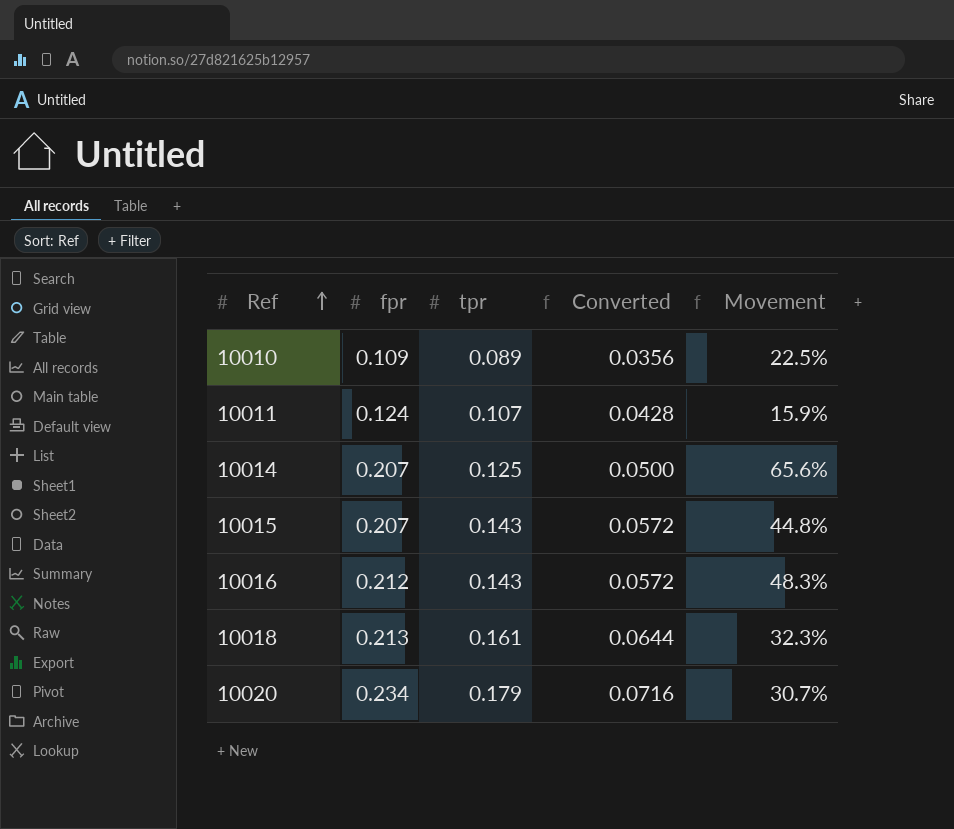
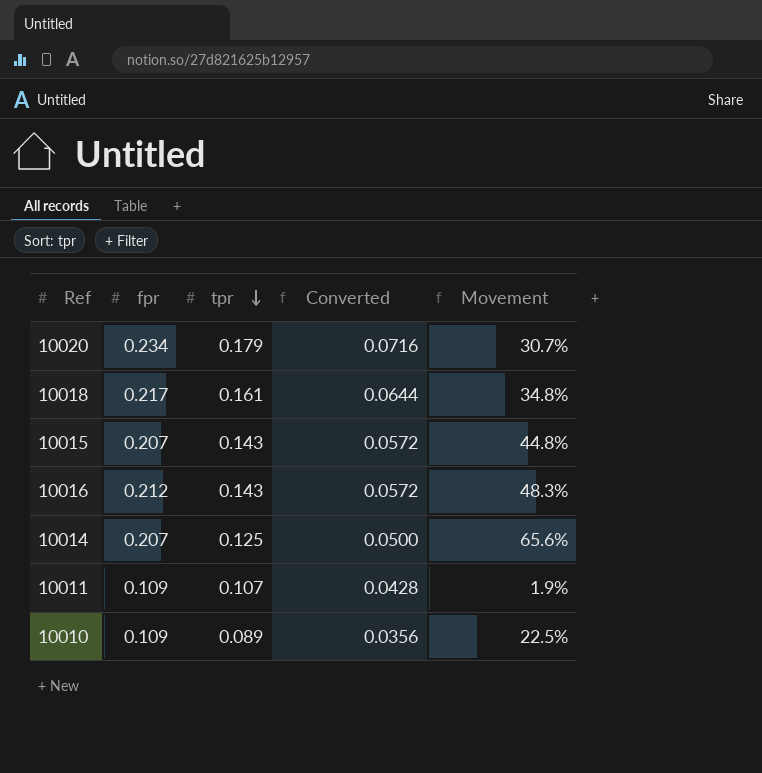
row order: Ref ascending -> tpr descending
10018 | fpr: 0.213 -> 0.217
10018 | Movement: 32.3% -> 34.8%
10011 | fpr: 0.124 -> 0.109
10011 | Movement: 15.9% -> 1.9%

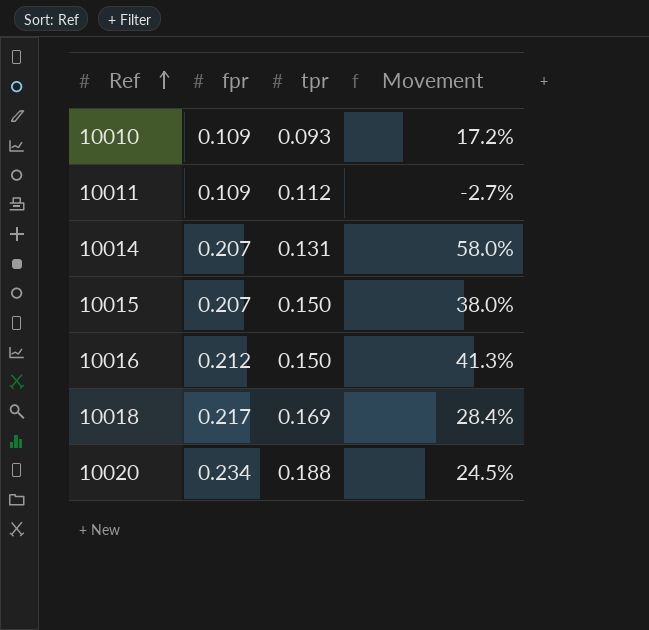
row order: tpr descending -> Ref ascending
column Converted | formula: [tpr] * 0.4 -> none
10010 | tpr: 0.089 -> 0.093
10010 | Movement: 22.5% -> 17.2%
10011 | tpr: 0.107 -> 0.112
10011 | Movement: 1.9% -> -2.7%
10014 | tpr: 0.125 -> 0.131
10014 | Movement: 65.6% -> 58.0%
10015 | tpr: 0.143 -> 0.150
10015 | Movement: 44.8% -> 38.0%
10016 | tpr: 0.143 -> 0.150
10016 | Movement: 48.3% -> 41.3%
10018 | tpr: 0.161 -> 0.169
10018 | Movement: 34.8% -> 28.4%
10020 | tpr: 0.179 -> 0.188
10020 | Movement: 30.7% -> 24.5%

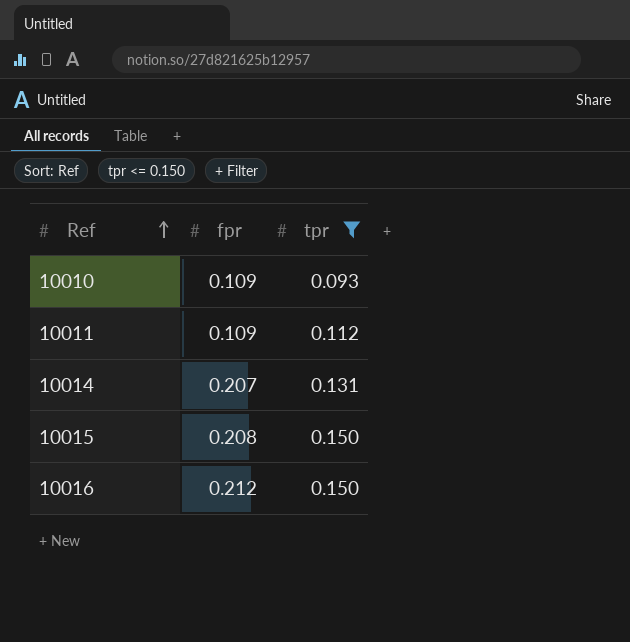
filter: none -> tpr <= 0.150
column Movement | formula: ([fpr] - [tpr]) / [tpr] -> none
10015 | fpr: 0.207 -> 0.208

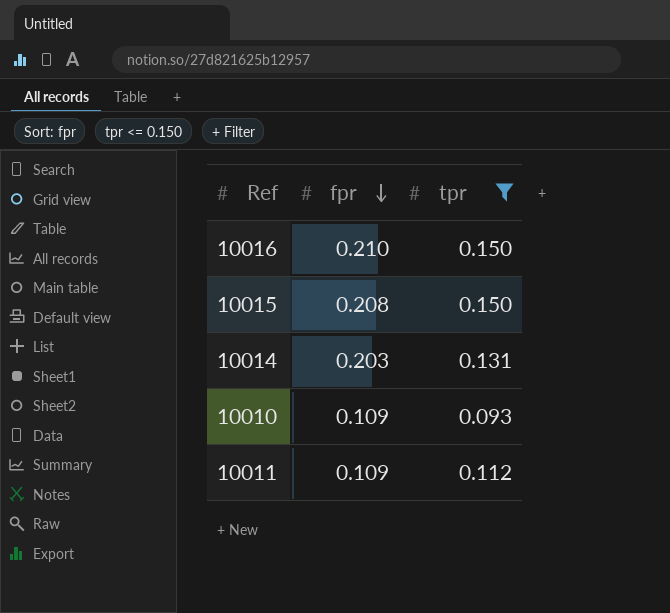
row order: Ref ascending -> fpr descending
10016 | fpr: 0.212 -> 0.210
10014 | fpr: 0.207 -> 0.203

